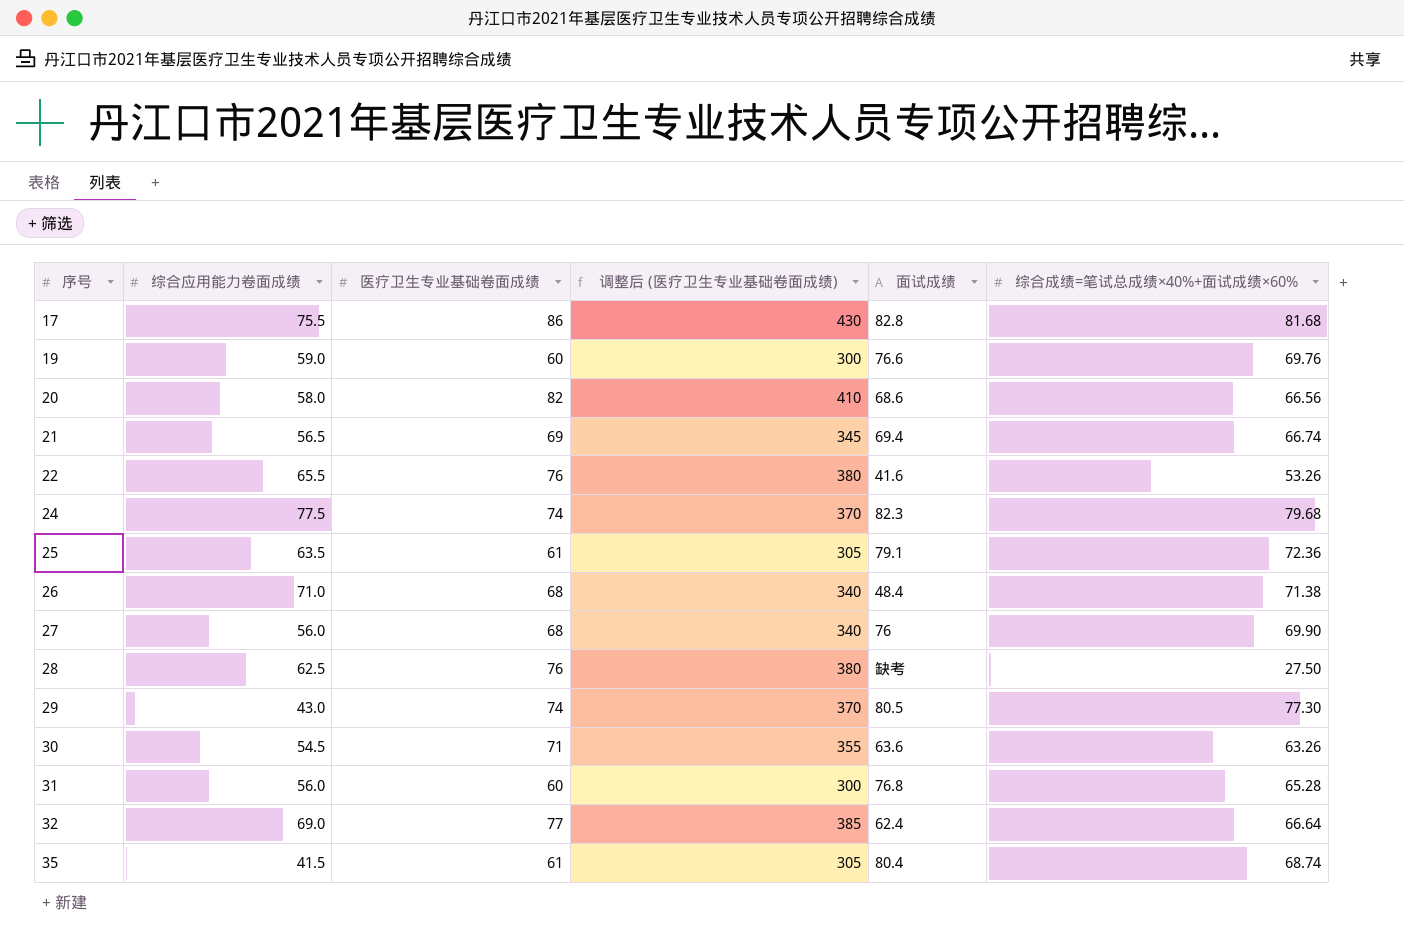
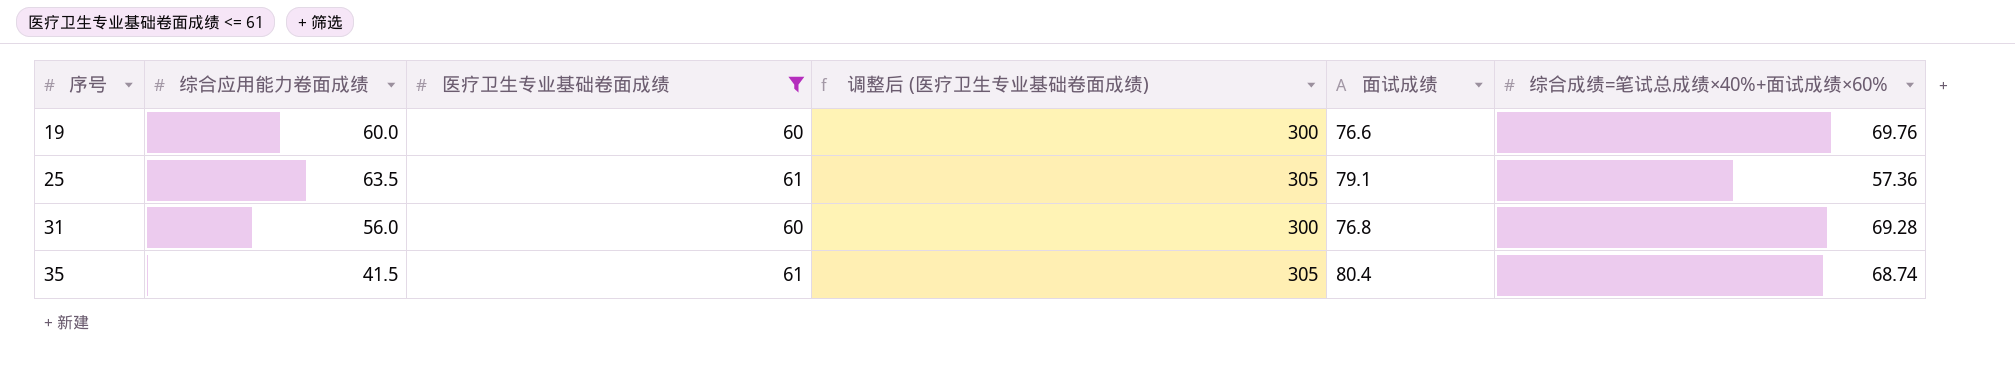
filter: none -> 医疗卫生专业基础卷面成绩 <= 61
19 | 综合应用能力卷面成绩: 59.0 -> 60.0
25 | 综合成绩=笔试总成绩×40%+面试成绩×60%: 72.36 -> 57.36
31 | 综合成绩=笔试总成绩×40%+面试成绩×60%: 65.28 -> 69.28

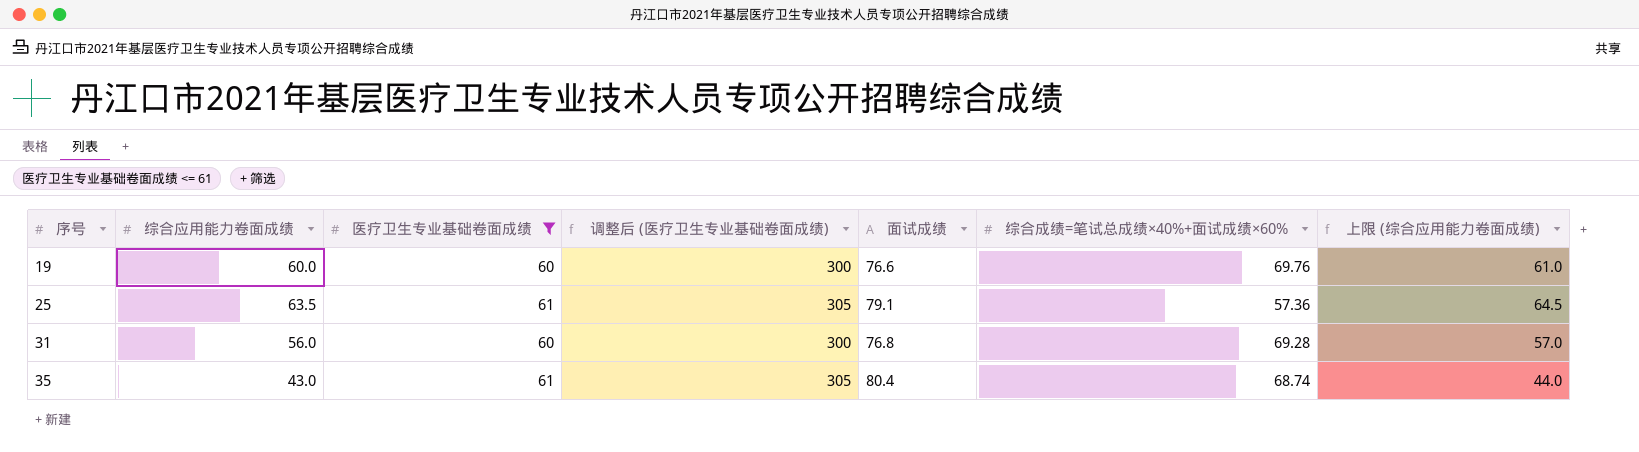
column 上限 (综合应用能力卷面成绩) | formula: none -> [综合应用能力卷面成绩] + 1
35 | 综合应用能力卷面成绩: 41.5 -> 43.0

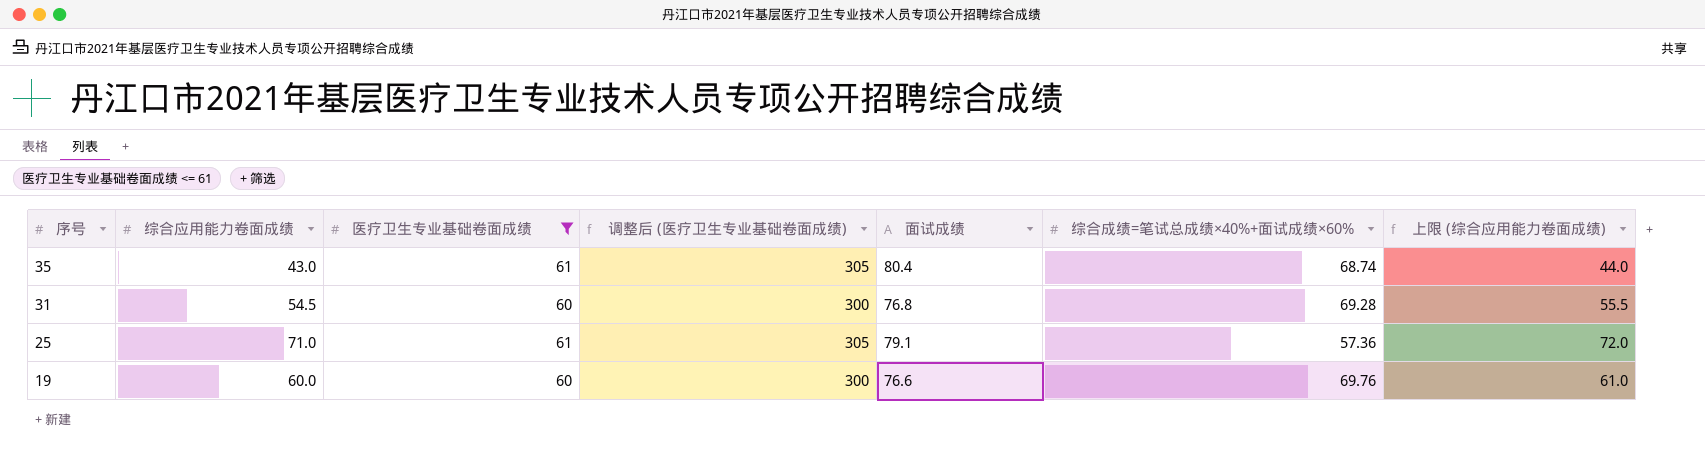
row order: 序号 ascending -> 序号 descending
31 | 综合应用能力卷面成绩: 56.0 -> 54.5
31 | 上限 (综合应用能力卷面成绩): 57.0 -> 55.5
25 | 综合应用能力卷面成绩: 63.5 -> 71.0
25 | 上限 (综合应用能力卷面成绩): 64.5 -> 72.0

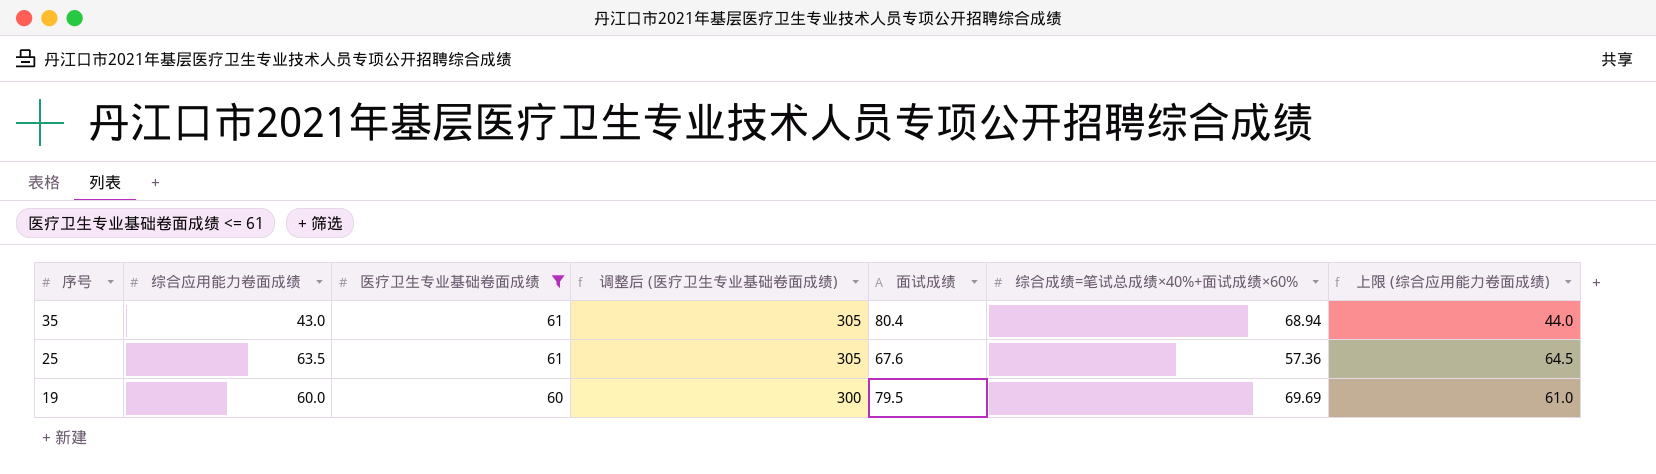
row 31: 54.5 | 60 | 300 | 76.8 | 69.28 | 55.5 -> none
35 | 综合成绩=笔试总成绩×40%+面试成绩×60%: 68.74 -> 68.94
25 | 综合应用能力卷面成绩: 71.0 -> 63.5
25 | 面试成绩: 79.1 -> 67.6
25 | 上限 (综合应用能力卷面成绩): 72.0 -> 64.5
19 | 面试成绩: 76.6 -> 79.5
19 | 综合成绩=笔试总成绩×40%+面试成绩×60%: 69.76 -> 69.69

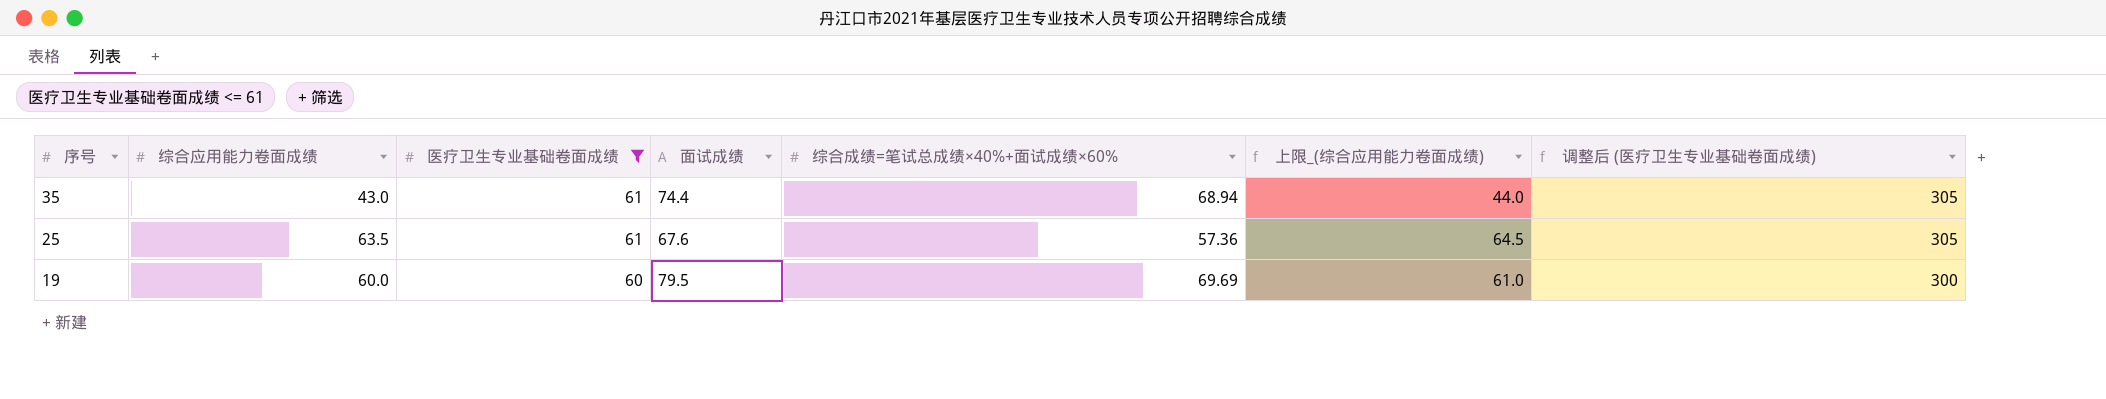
column name: 上限 (综合应用能力卷面成绩) -> 上限_(综合应用能力卷面成绩)
column 调整后 (医疗卫生专业基础卷面成绩) | position: 4 -> 7
35 | 面试成绩: 80.4 -> 74.4

